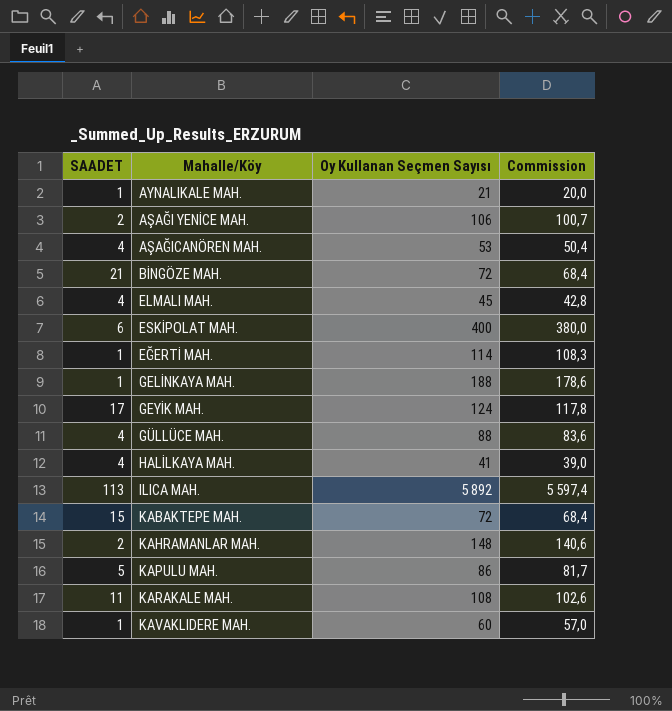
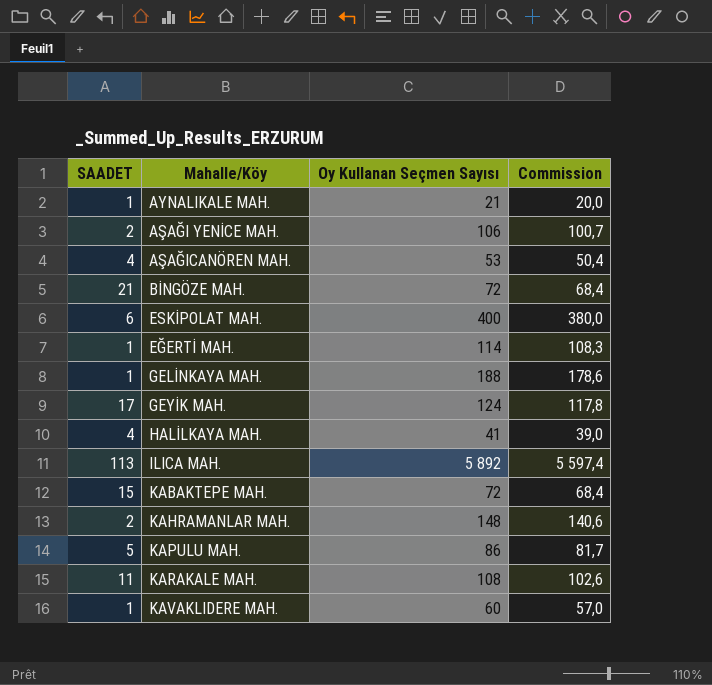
row ELMALI MAH.: 4 | 45 | 42,8 -> none
row GÜLLÜCE MAH.: 4 | 88 | 83,6 -> none

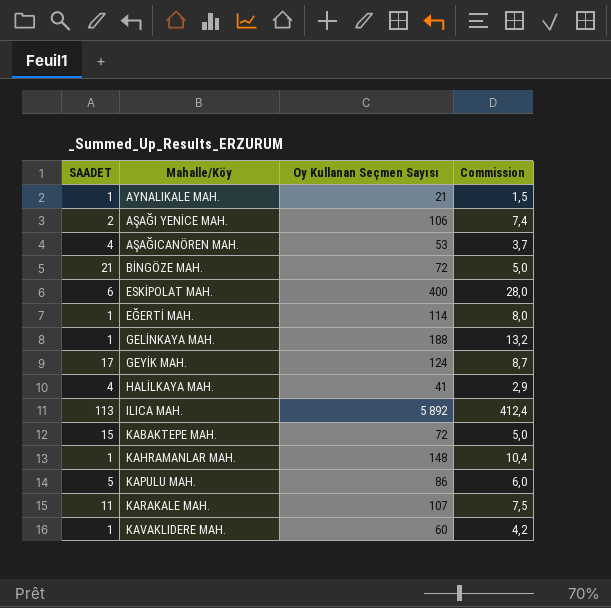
column Commission | formula: [Oy Kullanan Seçmen Sayısı] * 0,95 -> [Oy Kullanan Seçmen Sayısı] * 0,07
KAHRAMANLAR MAH. | SAADET: 2 -> 1
KARAKALE MAH. | Oy Kullanan Seçmen Sayısı: 108 -> 107

